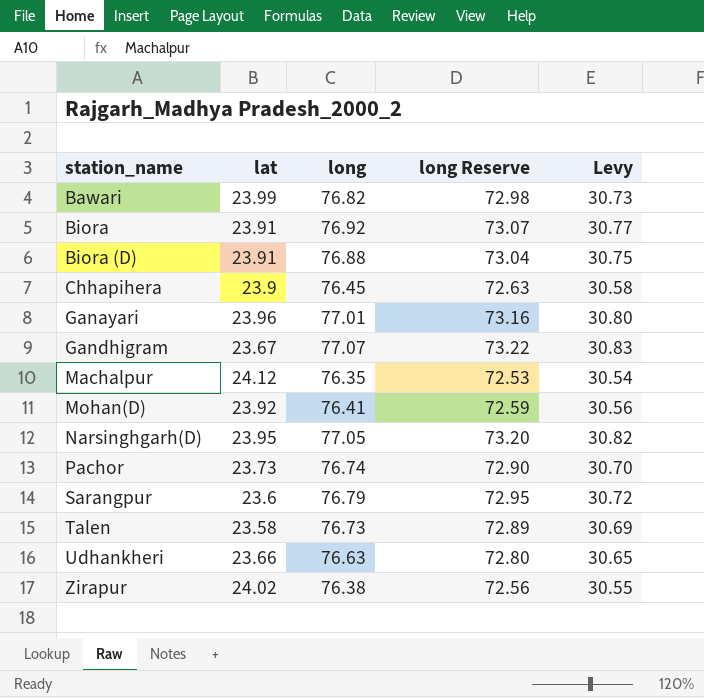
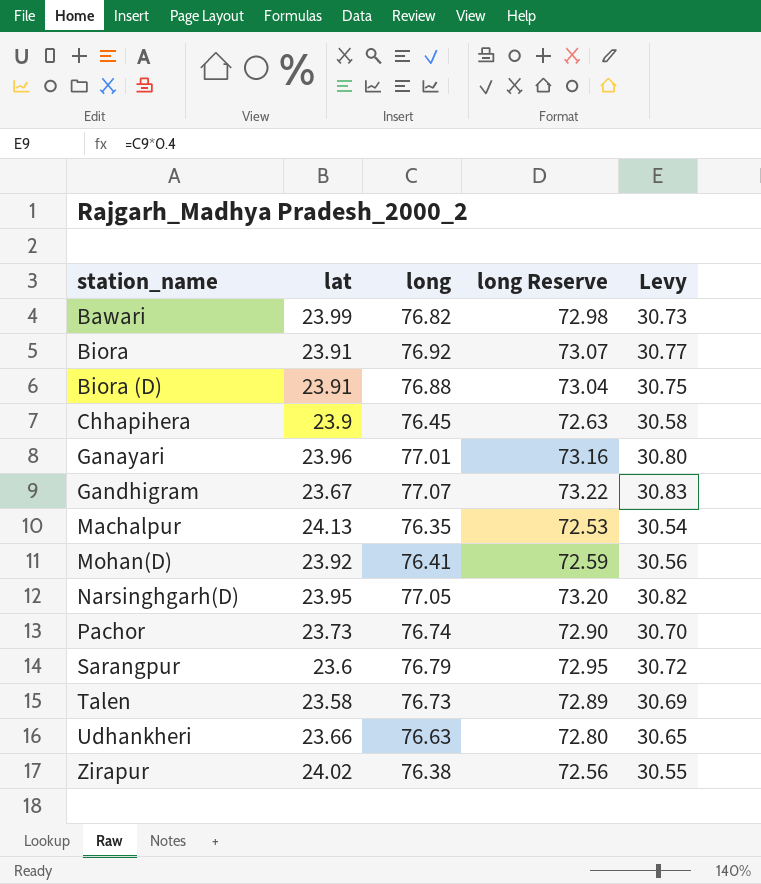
Machalpur | lat: 24.12 -> 24.13

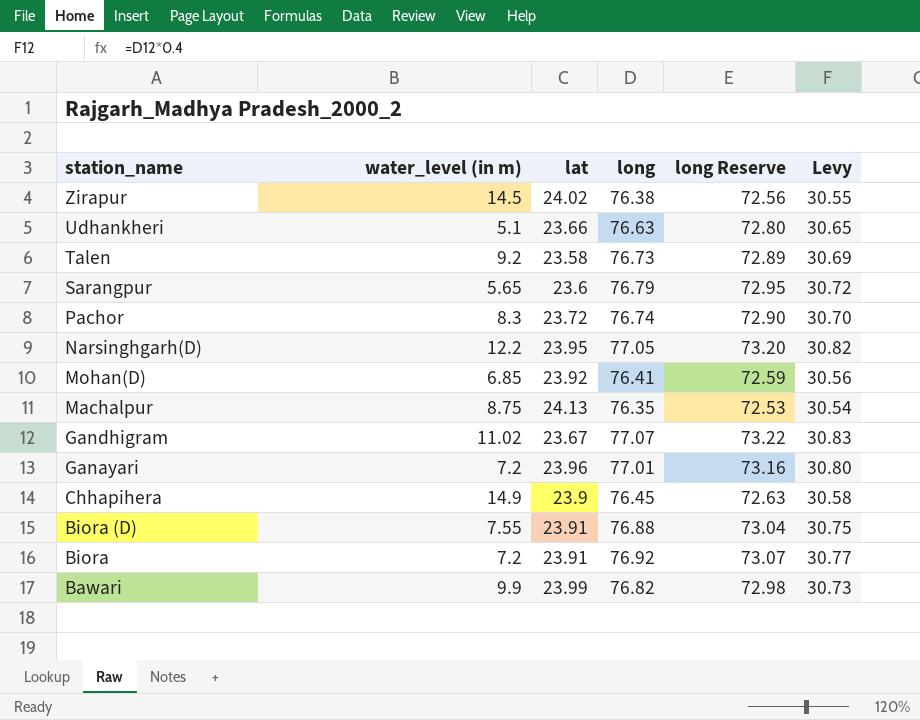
row order: station_name ascending -> station_name descending
column water_level (in m) | position: none -> 2
Pachor | lat: 23.73 -> 23.72

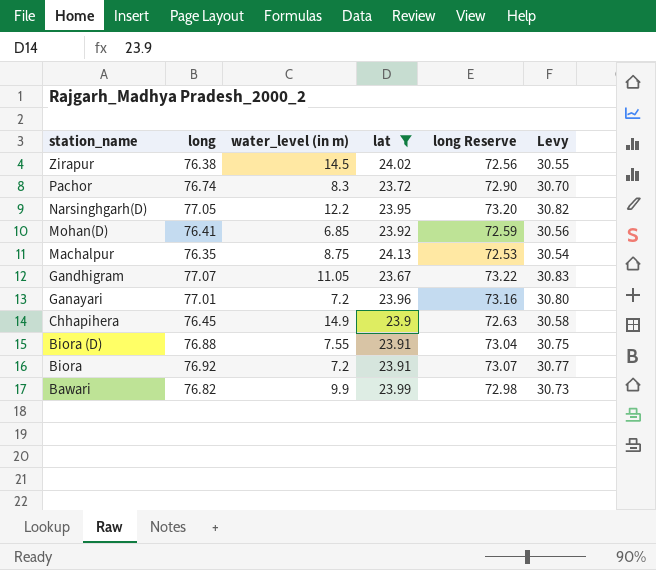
filter: none -> lat >= 23.67
column long | position: 4 -> 2
Gandhigram | water_level (in m): 11.02 -> 11.05

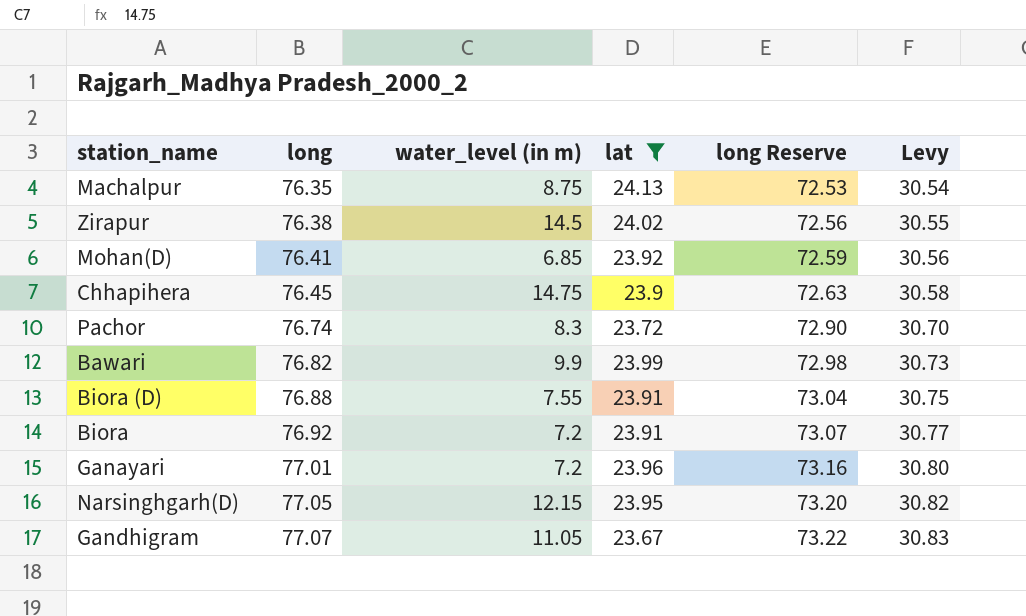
row order: station_name descending -> long ascending
Chhapihera | water_level (in m): 14.9 -> 14.75
Narsinghgarh(D) | water_level (in m): 12.2 -> 12.15

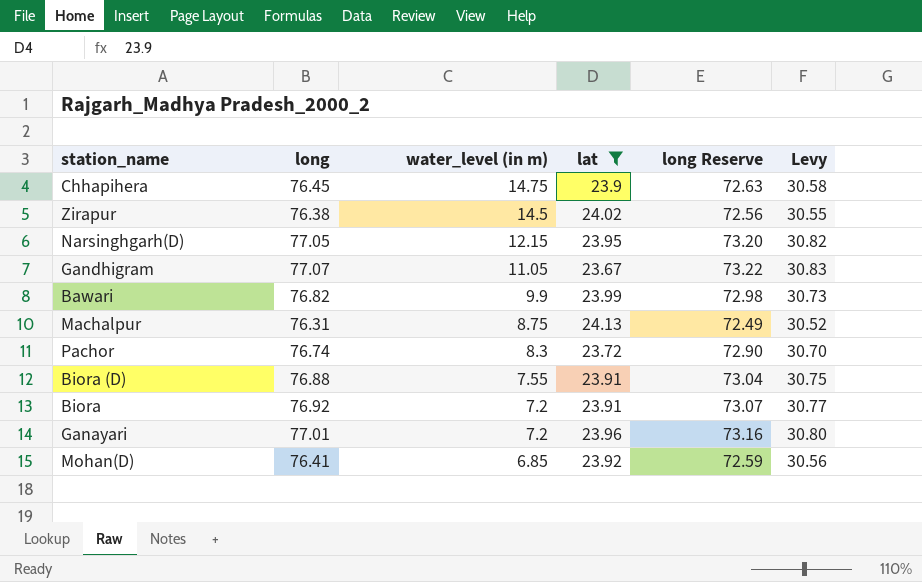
row order: long ascending -> water_level (in m) descending
Machalpur | long: 76.35 -> 76.31
Machalpur | long Reserve: 72.53 -> 72.49
Machalpur | Levy: 30.54 -> 30.52

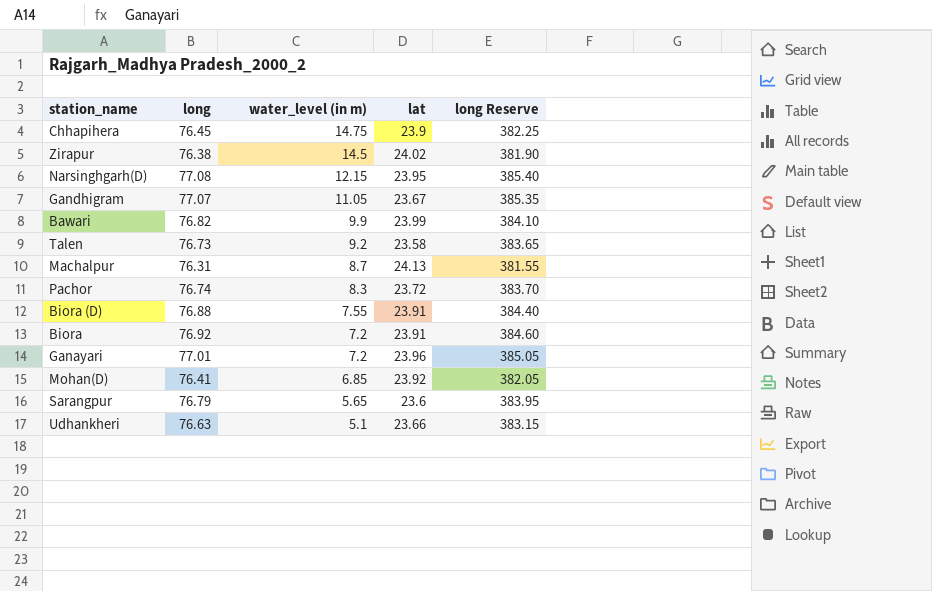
filter: lat >= 23.67 -> none
column Levy | formula: [long] * 0.4 -> none
column long Reserve | formula: [long] * 0.95 -> [long] * 5
Narsinghgarh(D) | long: 77.05 -> 77.08
Machalpur | water_level (in m): 8.75 -> 8.7

